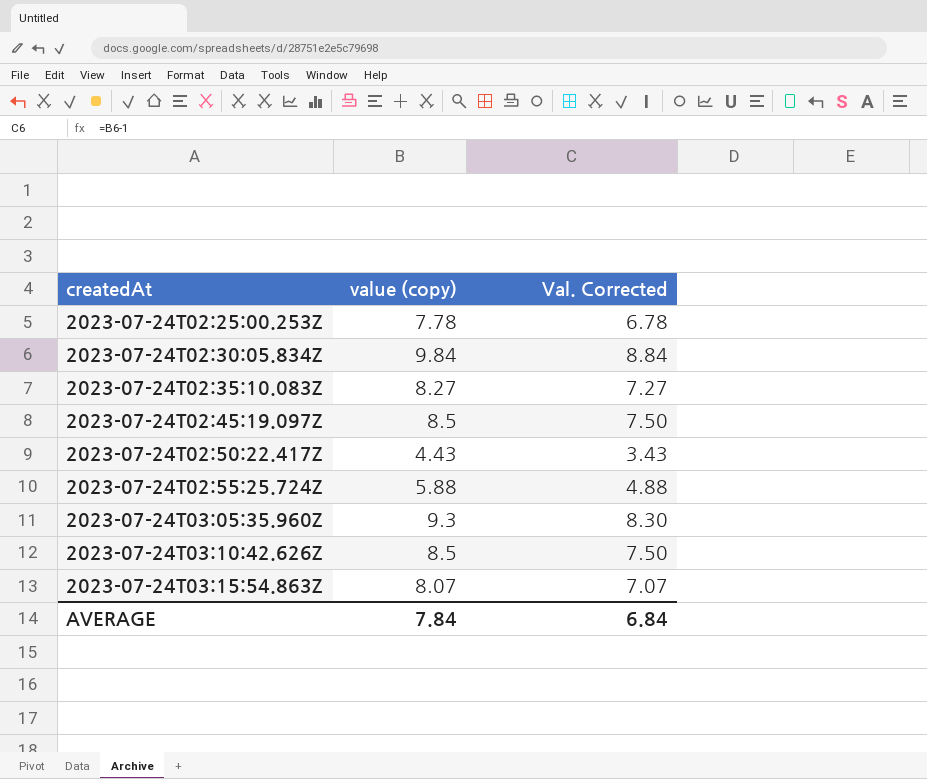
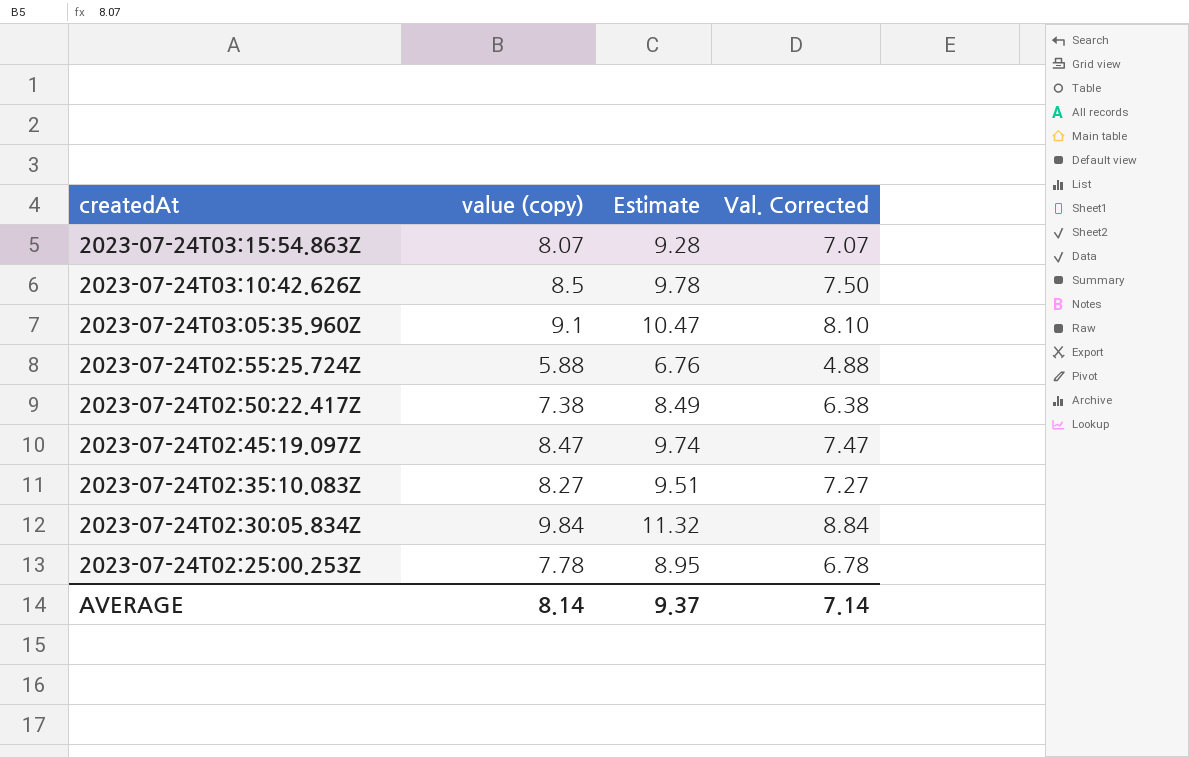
row order: createdAt ascending -> createdAt descending
column Estimate | formula: none -> [value (copy)] * 1.15
2023-07-24T03:05:35.960Z | value (copy): 9.3 -> 9.1
2023-07-24T03:05:35.960Z | Val. Corrected: 8.30 -> 8.10
2023-07-24T02:50:22.417Z | value (copy): 4.43 -> 7.38
2023-07-24T02:50:22.417Z | Val. Corrected: 3.43 -> 6.38
2023-07-24T02:45:19.097Z | value (copy): 8.5 -> 8.47
2023-07-24T02:45:19.097Z | Val. Corrected: 7.50 -> 7.47
AVERAGE | value (copy): 7.84 -> 8.14
AVERAGE | Val. Corrected: 6.84 -> 7.14

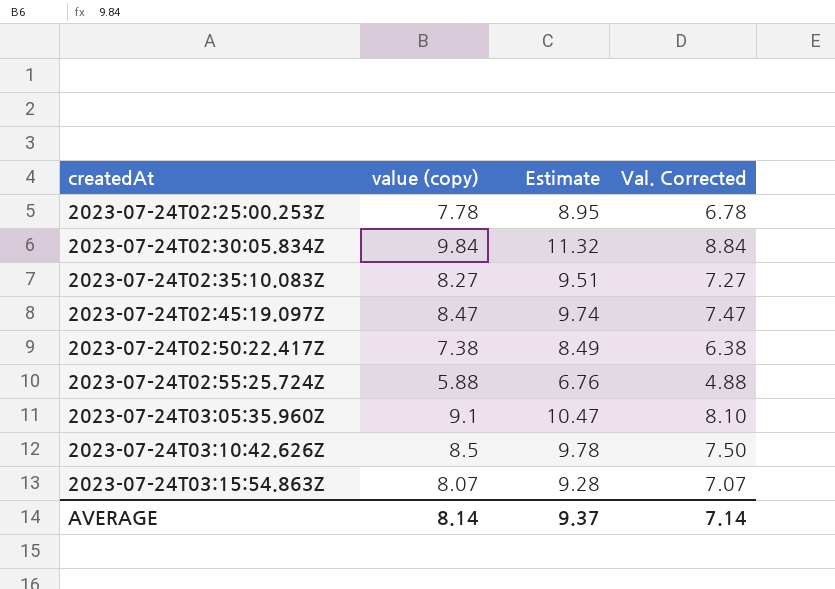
row order: createdAt descending -> createdAt ascending

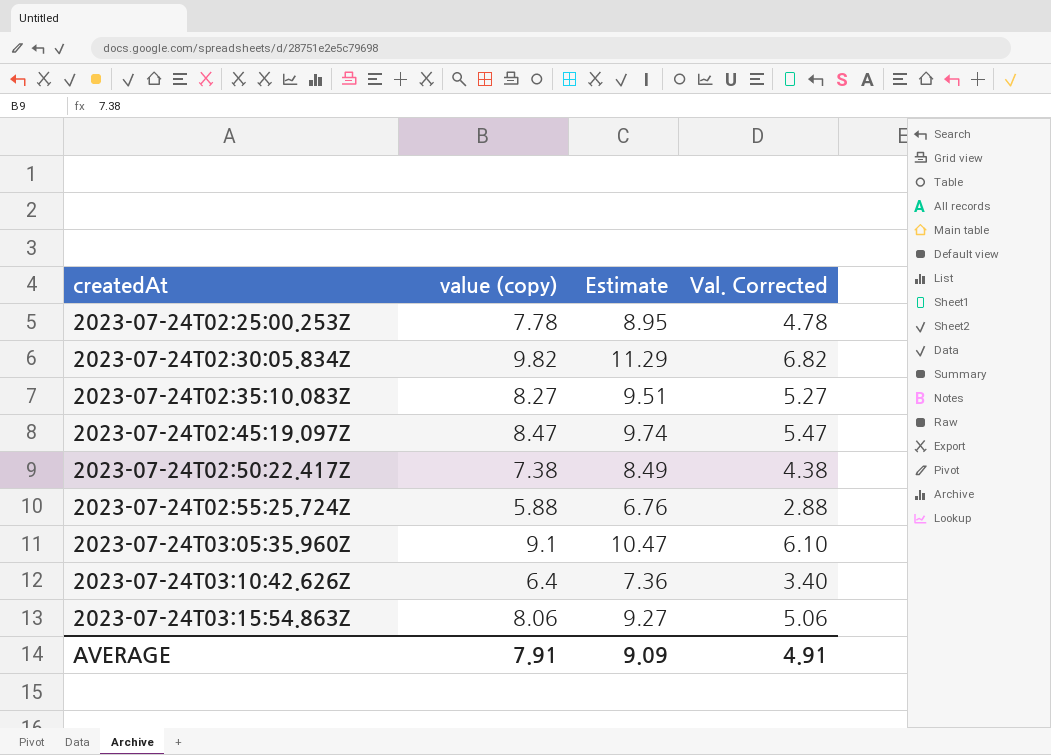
column Val. Corrected | formula: [value (copy)] - 1 -> [value (copy)] - 3
2023-07-24T02:30:05.834Z | value (copy): 9.84 -> 9.82
2023-07-24T02:30:05.834Z | Estimate: 11.32 -> 11.29
2023-07-24T03:10:42.626Z | value (copy): 8.5 -> 6.4
2023-07-24T03:10:42.626Z | Estimate: 9.78 -> 7.36
2023-07-24T03:15:54.863Z | value (copy): 8.07 -> 8.06
2023-07-24T03:15:54.863Z | Estimate: 9.28 -> 9.27
AVERAGE | value (copy): 8.14 -> 7.91
AVERAGE | Estimate: 9.37 -> 9.09
AVERAGE | Val. Corrected: 7.14 -> 4.91

